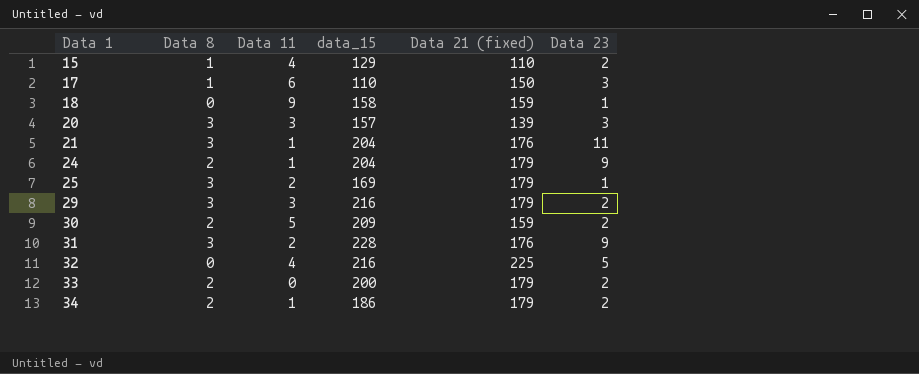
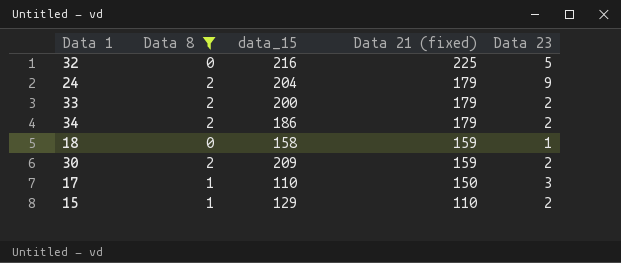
filter: none -> Data 8 != 3
row order: Data 1 ascending -> Data 21 (fixed) descending
column Data 11 | position: 3 -> none

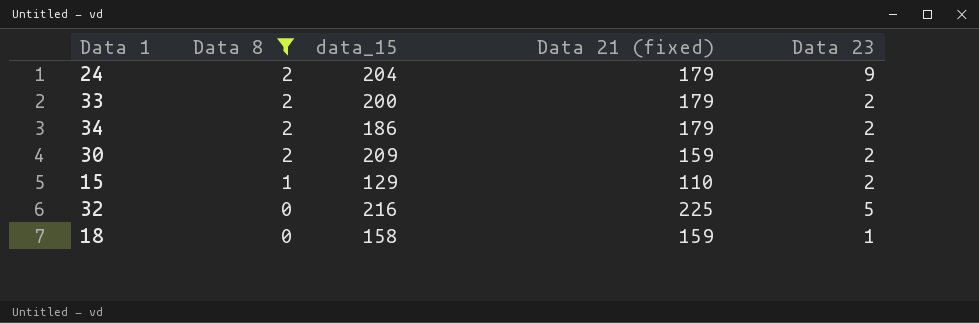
row order: Data 21 (fixed) descending -> Data 8 descending
row 17: 1 | 110 | 150 | 3 -> none

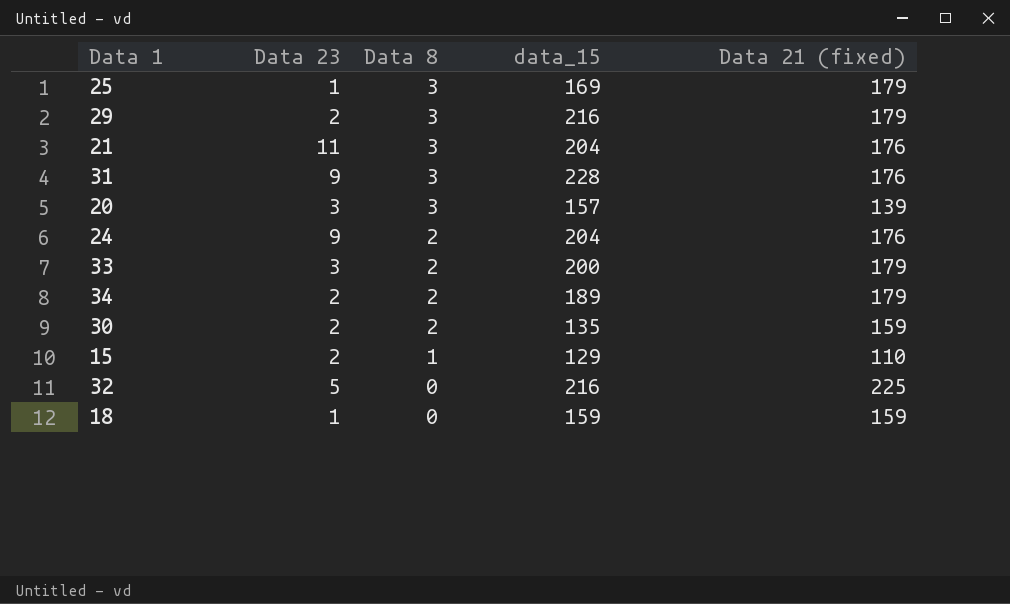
filter: Data 8 != 3 -> none
column Data 23 | position: 5 -> 2
24 | Data 21 (fixed): 179 -> 176
33 | Data 23: 2 -> 3
34 | data_15: 186 -> 189
30 | data_15: 209 -> 135
18 | data_15: 158 -> 159

